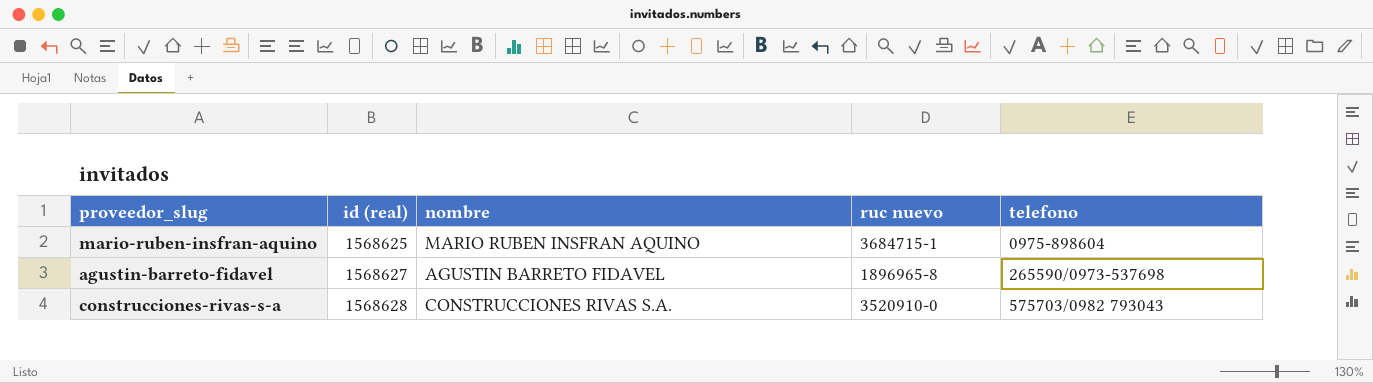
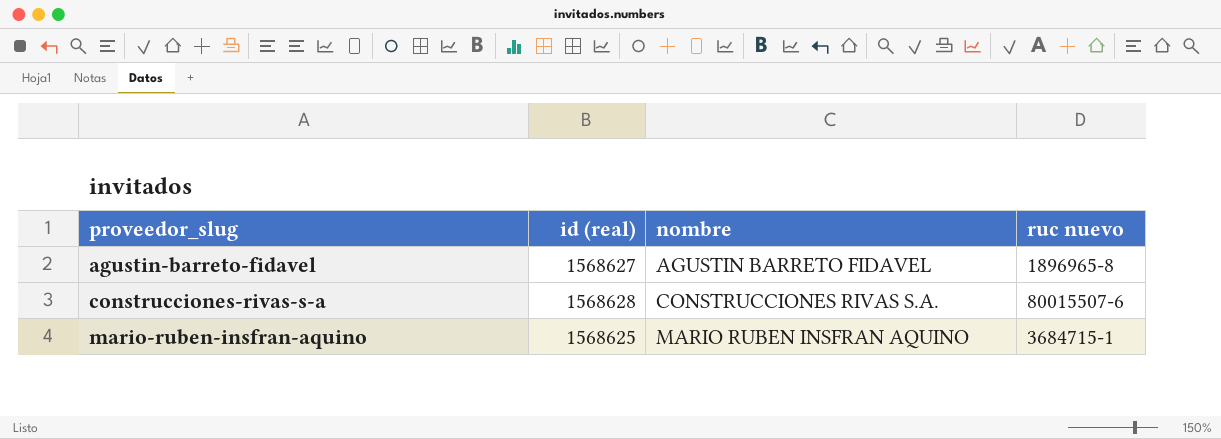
row order: id (real) ascending -> proveedor_slug ascending
column telefono | position: 5 -> none
construcciones-rivas-s-a | ruc nuevo: 3520910-0 -> 80015507-6

